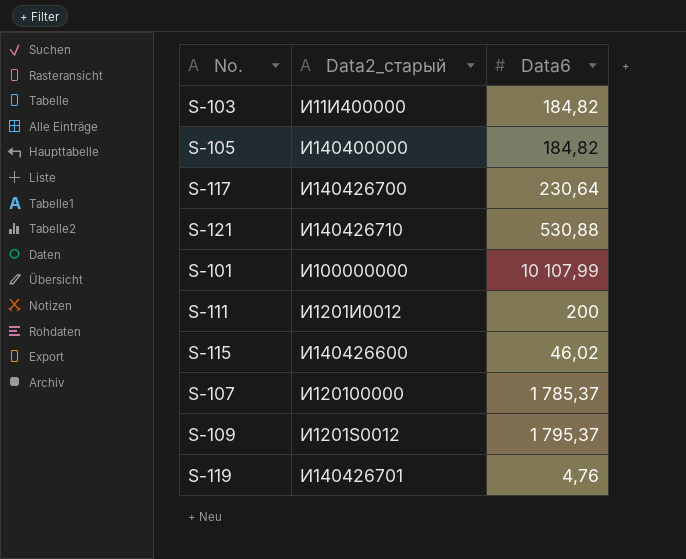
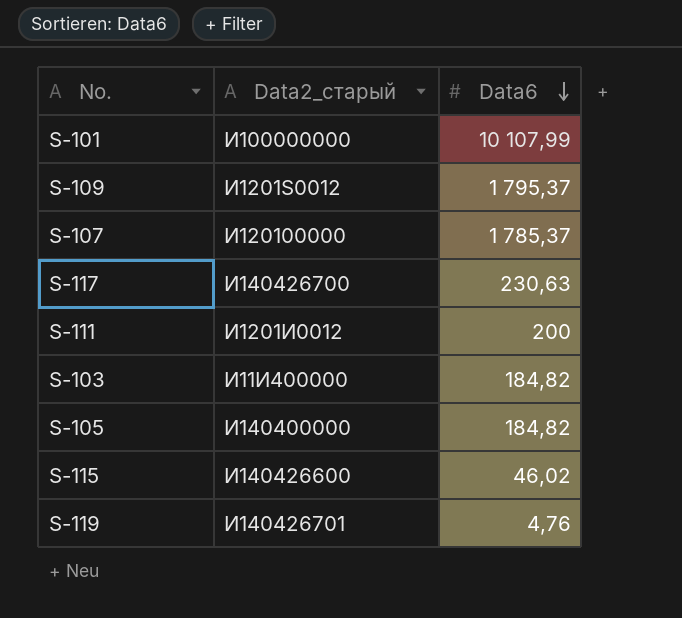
row order: none -> Data6 descending
row S-121: И140426710 | 530,88 -> none
S-117 | Data6: 230,64 -> 230,63

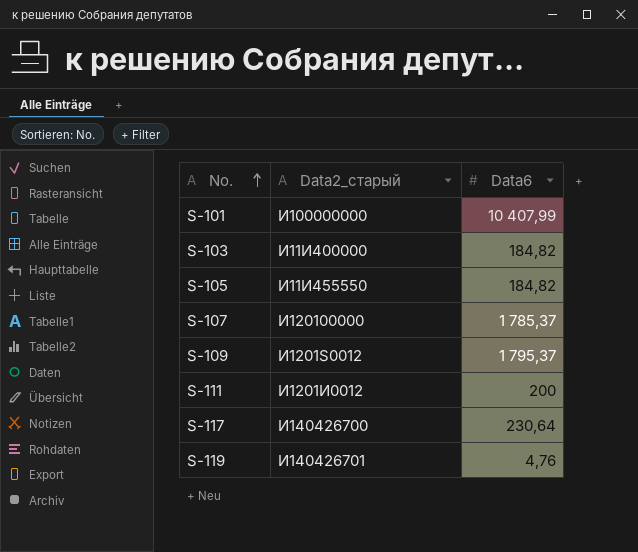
row order: Data6 descending -> No. ascending
row S-115: И140426600 | 46,02 -> none
S-101 | Data6: 10 107,99 -> 10 407,99
S-105 | Data2_старый: И140400000 -> И11И455550
S-117 | Data6: 230,63 -> 230,64

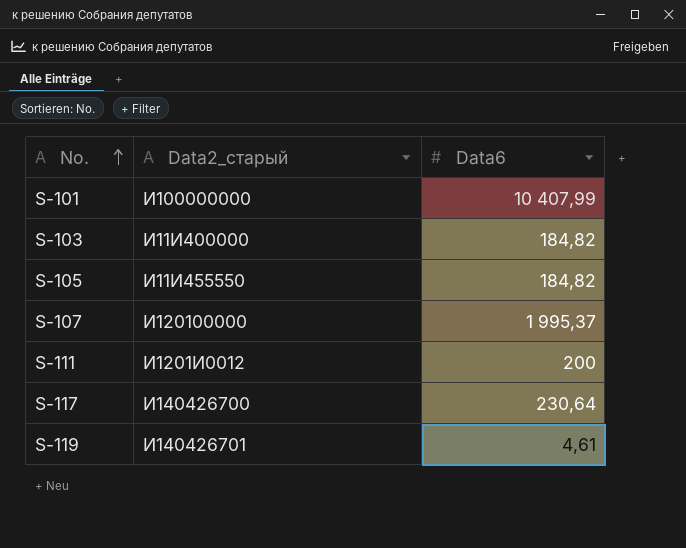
row S-109: И1201S0012 | 1 795,37 -> none
S-107 | Data6: 1 785,37 -> 1 995,37
S-119 | Data6: 4,76 -> 4,61

